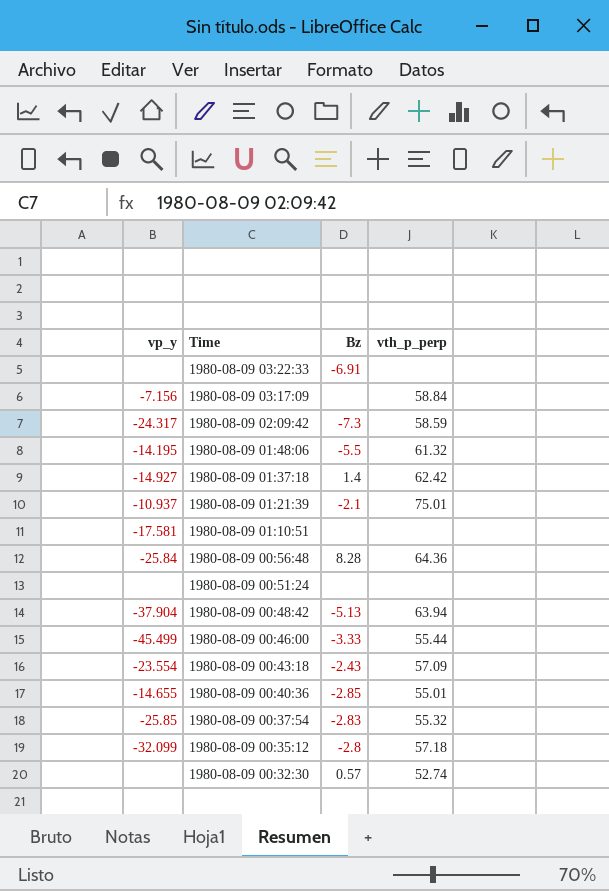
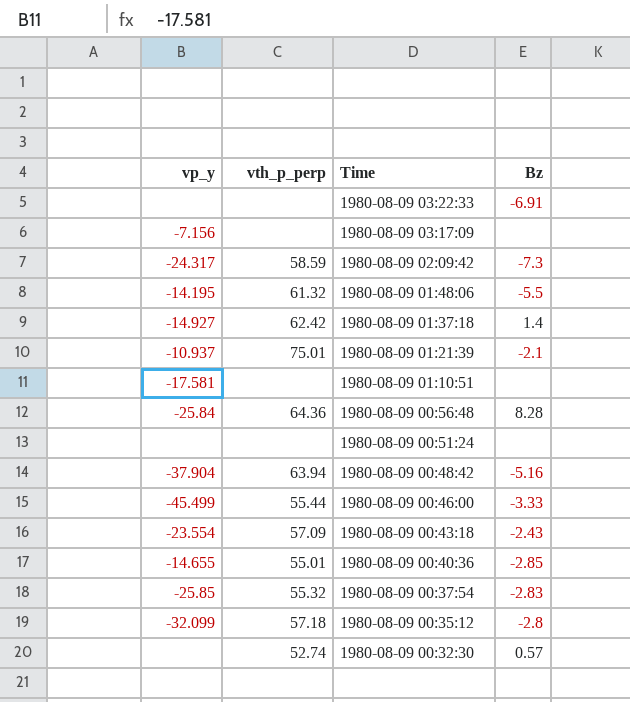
column vth_p_perp | position: 4 -> 2
1980-08-09 03:17:09 | vth_p_perp: 58.84 -> none
1980-08-09 00:48:42 | Bz: -5.13 -> -5.16

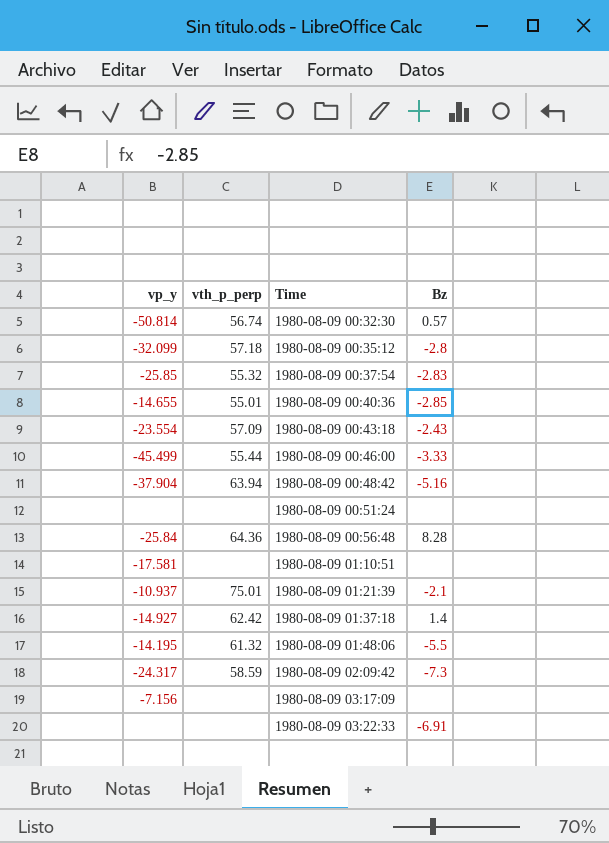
row order: Time descending -> Time ascending
1980-08-09 00:32:30 | vp_y: none -> -50.814
1980-08-09 00:32:30 | vth_p_perp: 52.74 -> 56.74

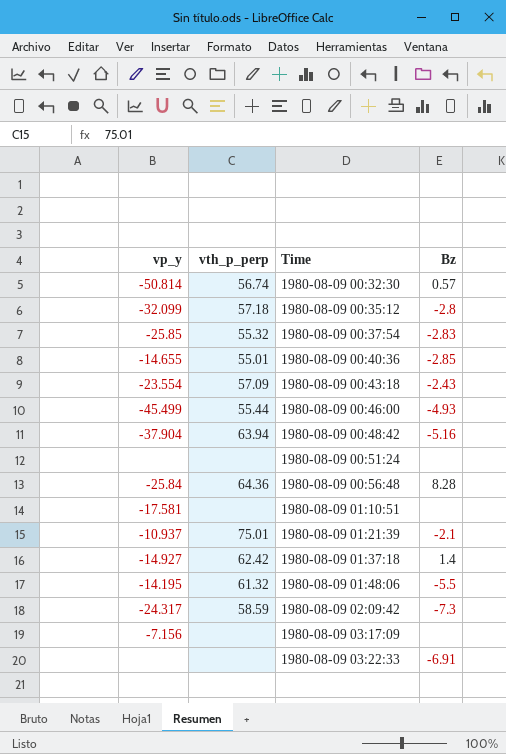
1980-08-09 00:46:00 | Bz: -3.33 -> -4.93

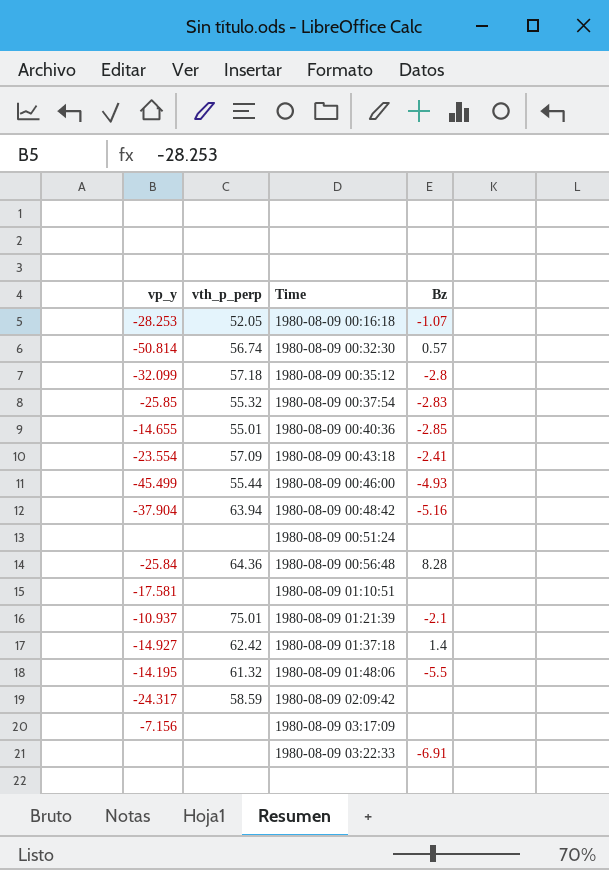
row 1980-08-09 00:16:18: none -> -28.253 | 52.05 | -1.07
1980-08-09 00:43:18 | Bz: -2.43 -> -2.41
1980-08-09 02:09:42 | Bz: -7.3 -> none

